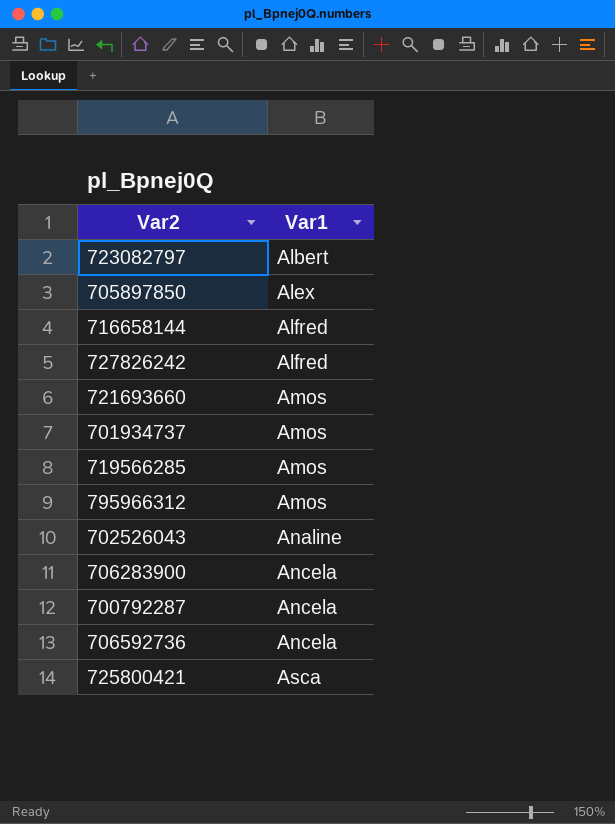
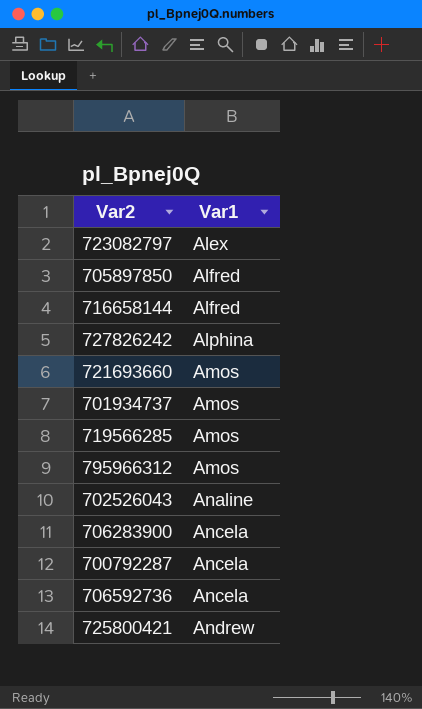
723082797 | Var1: Albert -> Alex
705897850 | Var1: Alex -> Alfred
727826242 | Var1: Alfred -> Alphina
725800421 | Var1: Asca -> Andrew

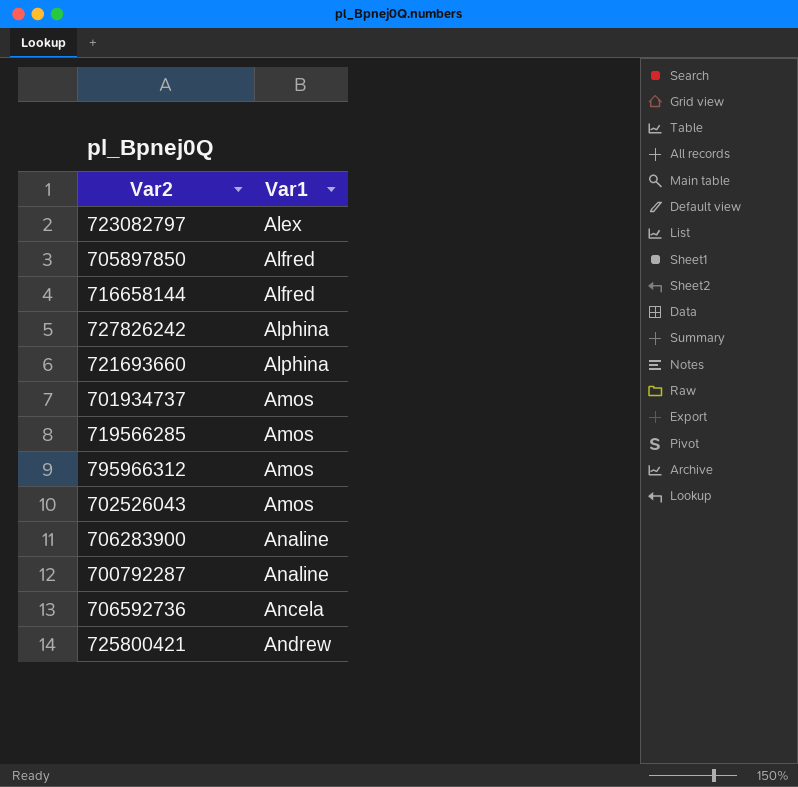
721693660 | Var1: Amos -> Alphina
702526043 | Var1: Analine -> Amos
706283900 | Var1: Ancela -> Analine
700792287 | Var1: Ancela -> Analine

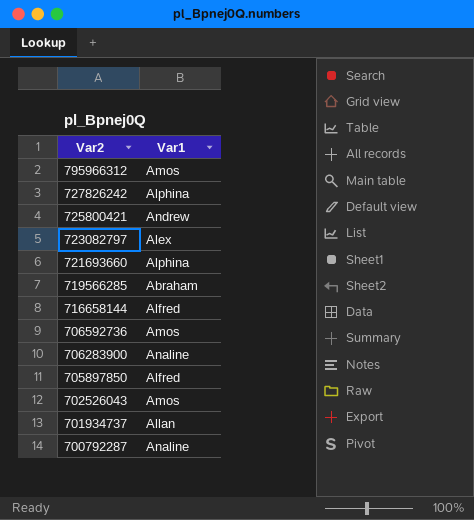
row order: Var1 ascending -> Var2 descending
719566285 | Var1: Amos -> Abraham
706592736 | Var1: Ancela -> Amos
701934737 | Var1: Amos -> Allan

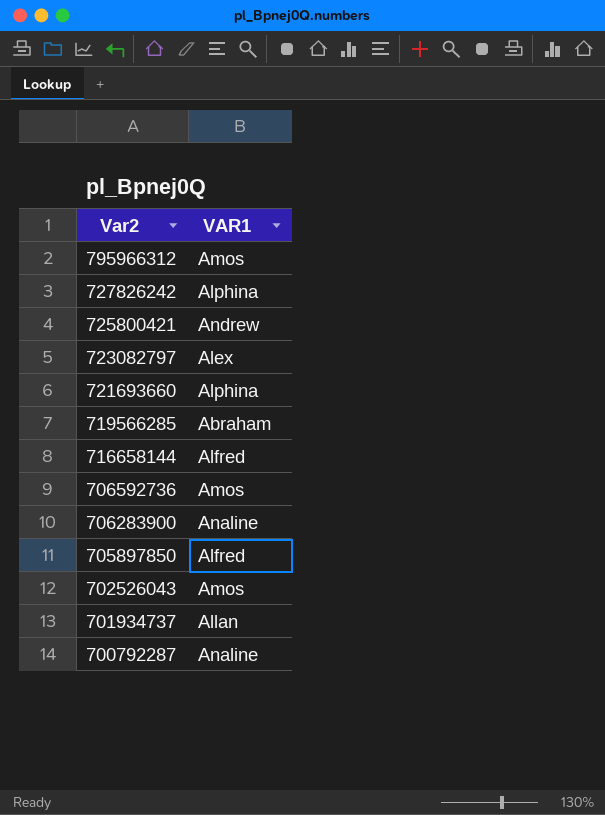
column name: Var1 -> VAR1

